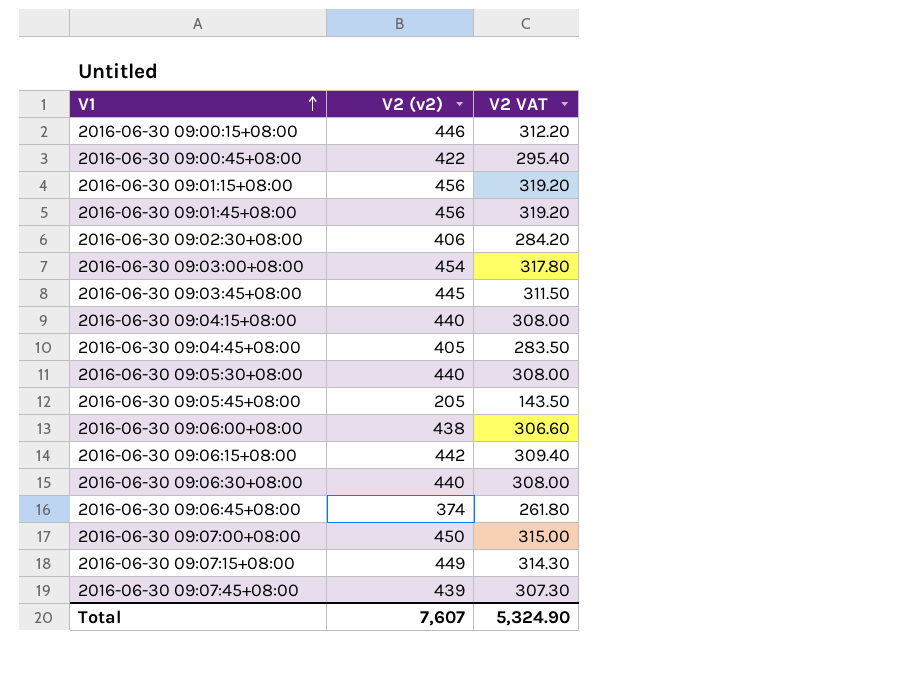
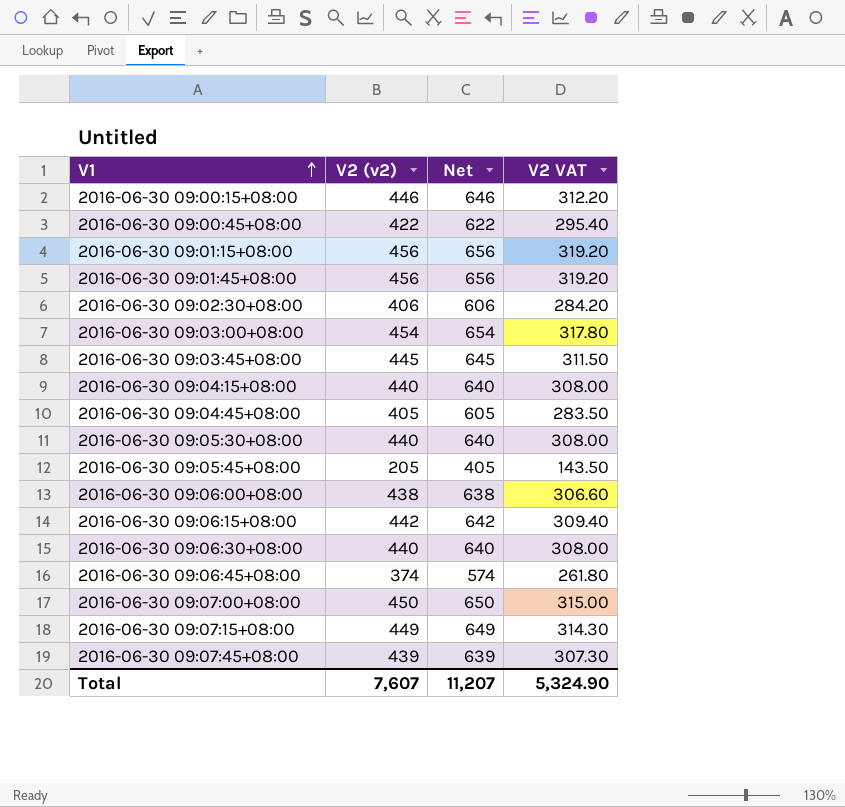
column Net | formula: none -> [V2 (v2)] + 200

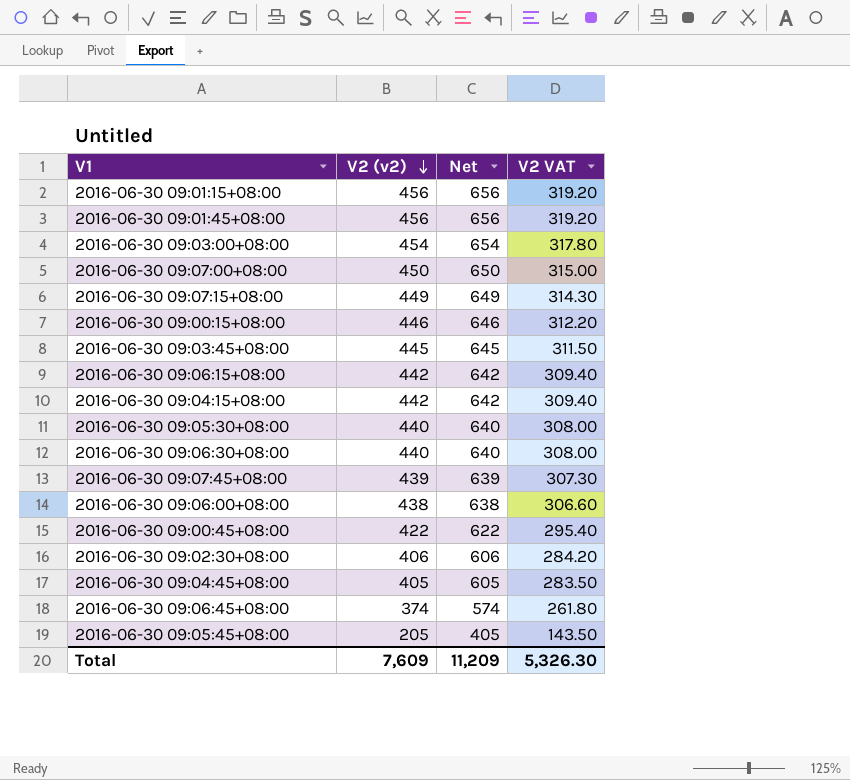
row order: V1 ascending -> V2 (v2) descending
2016-06-30 09:04:15+08:00 | V2 (v2): 440 -> 442
2016-06-30 09:04:15+08:00 | Net: 640 -> 642
2016-06-30 09:04:15+08:00 | V2 VAT: 308.00 -> 309.40
Total | V2 (v2): 7,607 -> 7,609
Total | Net: 11,207 -> 11,209
Total | V2 VAT: 5,324.90 -> 5,326.30

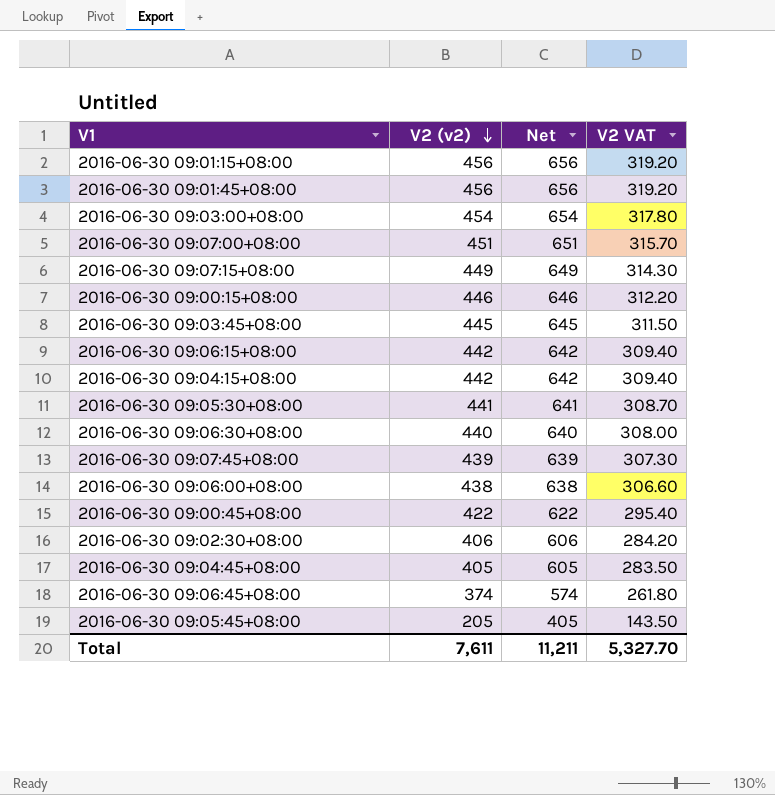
2016-06-30 09:07:00+08:00 | V2 (v2): 450 -> 451
2016-06-30 09:07:00+08:00 | Net: 650 -> 651
2016-06-30 09:07:00+08:00 | V2 VAT: 315.00 -> 315.70
2016-06-30 09:05:30+08:00 | V2 (v2): 440 -> 441
2016-06-30 09:05:30+08:00 | Net: 640 -> 641
2016-06-30 09:05:30+08:00 | V2 VAT: 308.00 -> 308.70
Total | V2 (v2): 7,609 -> 7,611
Total | Net: 11,209 -> 11,211
Total | V2 VAT: 5,326.30 -> 5,327.70

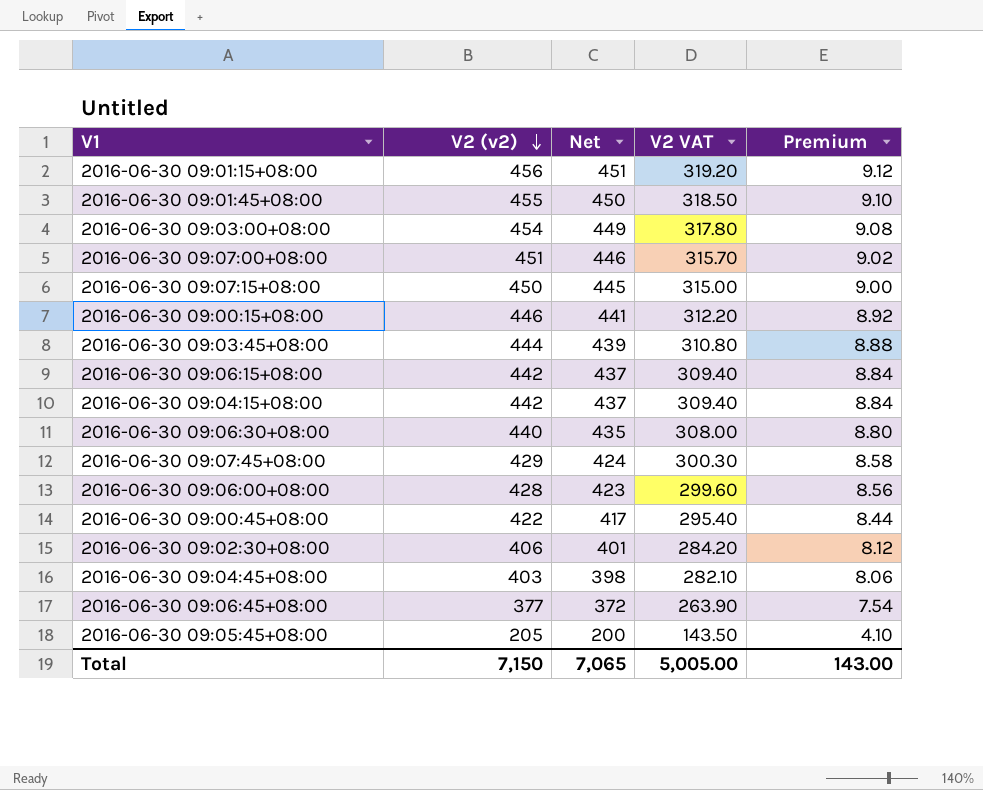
column Net | formula: [V2 (v2)] + 200 -> [V2 (v2)] - 5
column Premium | formula: none -> [V2 (v2)] * 0.02
row 2016-06-30 09:05:30+08:00: 441 | 641 | 308.70 -> none
2016-06-30 09:01:45+08:00 | V2 (v2): 456 -> 455
2016-06-30 09:01:45+08:00 | V2 VAT: 319.20 -> 318.50
2016-06-30 09:07:15+08:00 | V2 (v2): 449 -> 450
2016-06-30 09:07:15+08:00 | V2 VAT: 314.30 -> 315.00
2016-06-30 09:03:45+08:00 | V2 (v2): 445 -> 444
2016-06-30 09:03:45+08:00 | V2 VAT: 311.50 -> 310.80
2016-06-30 09:07:45+08:00 | V2 (v2): 439 -> 429
2016-06-30 09:07:45+08:00 | V2 VAT: 307.30 -> 300.30
2016-06-30 09:06:00+08:00 | V2 (v2): 438 -> 428
2016-06-30 09:06:00+08:00 | V2 VAT: 306.60 -> 299.60
2016-06-30 09:04:45+08:00 | V2 (v2): 405 -> 403
2016-06-30 09:04:45+08:00 | V2 VAT: 283.50 -> 282.10
2016-06-30 09:06:45+08:00 | V2 (v2): 374 -> 377
2016-06-30 09:06:45+08:00 | V2 VAT: 261.80 -> 263.90
Total | V2 (v2): 7,611 -> 7,150
Total | Net: 11,211 -> 7,065
Total | V2 VAT: 5,327.70 -> 5,005.00

